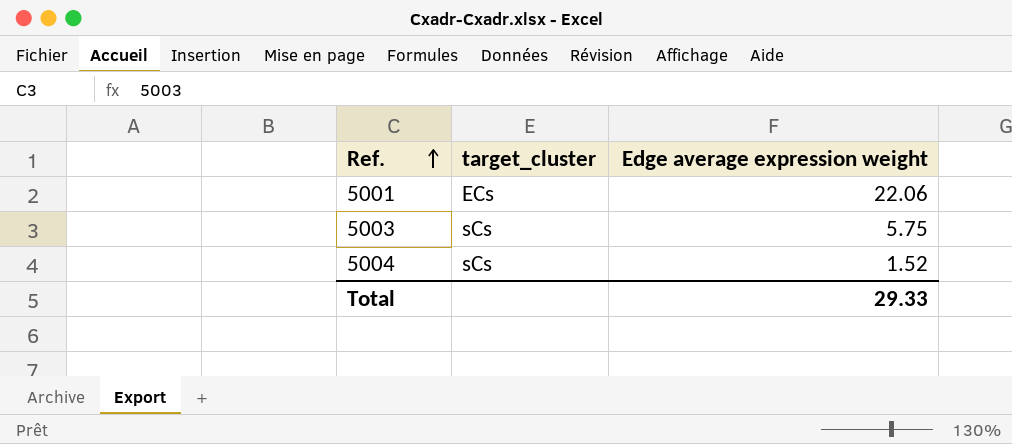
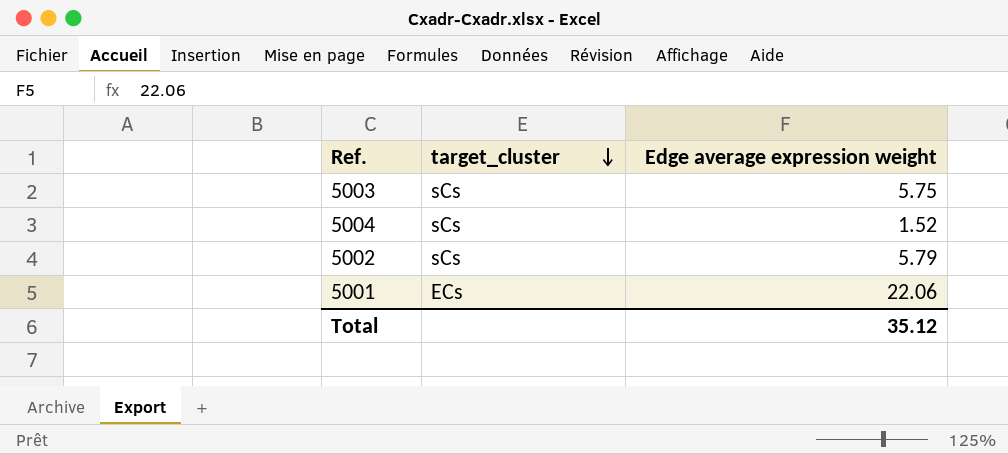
row order: Ref. ascending -> target_cluster descending
row 5002: none -> sCs | 5.79
Total | Edge average expression weight: 29.33 -> 35.12

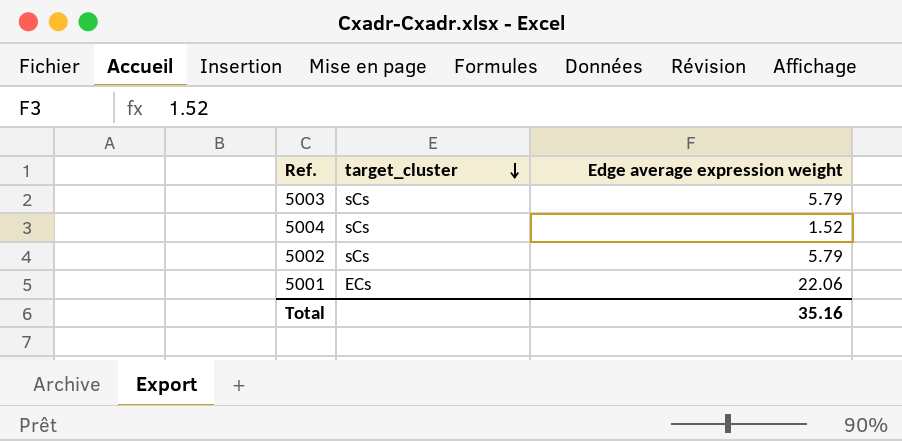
5003 | Edge average expression weight: 5.75 -> 5.79
Total | Edge average expression weight: 35.12 -> 35.16

